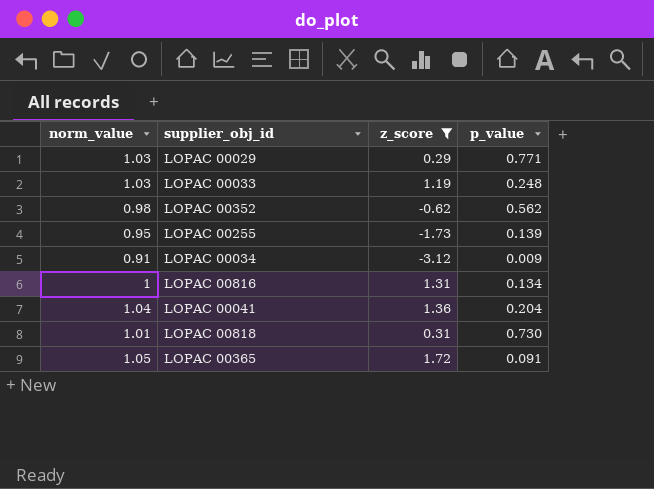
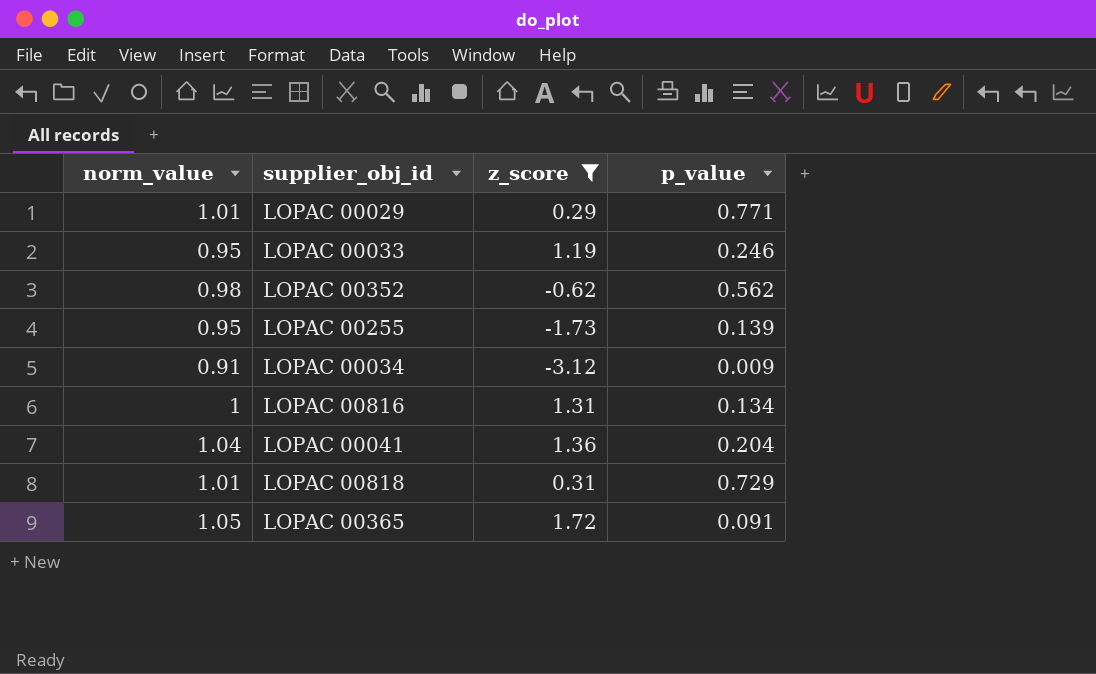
LOPAC 00029 | norm_value: 1.03 -> 1.01
LOPAC 00033 | norm_value: 1.03 -> 0.95
LOPAC 00033 | p_value: 0.248 -> 0.246
LOPAC 00818 | p_value: 0.730 -> 0.729

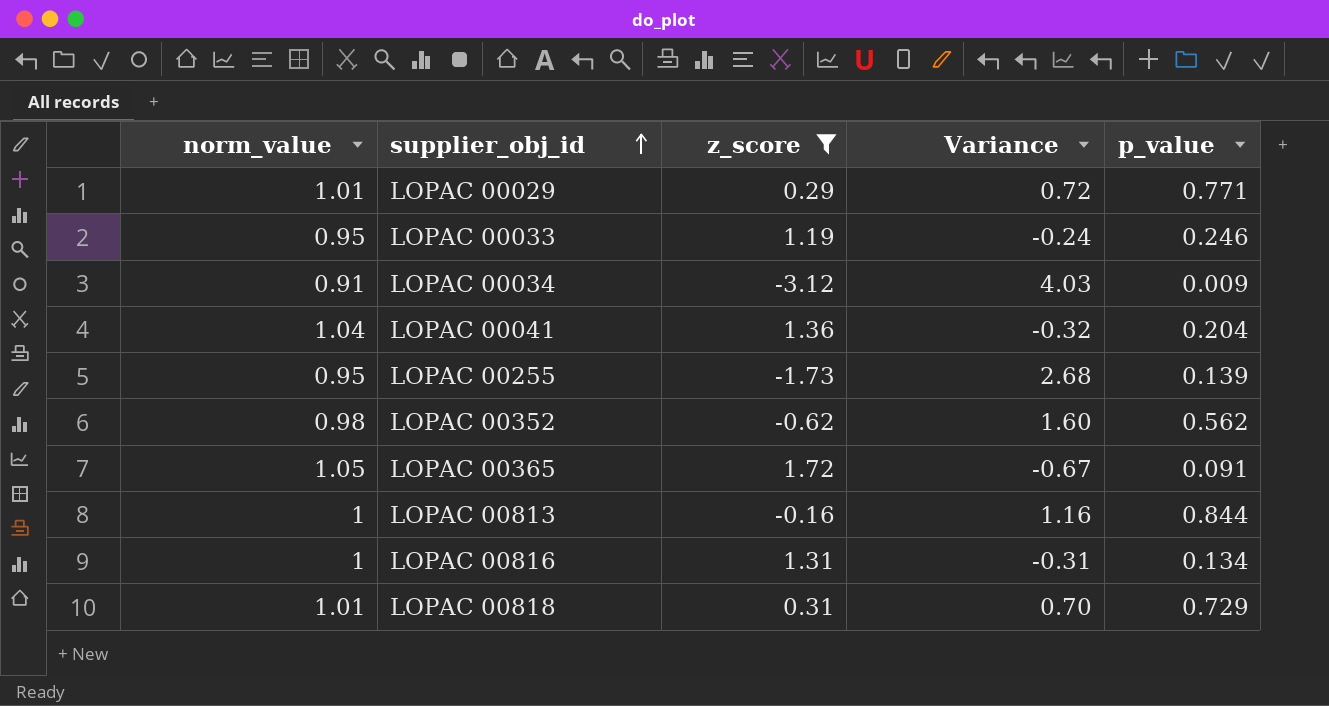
row order: none -> supplier_obj_id ascending
column Variance | formula: none -> [norm_value] - [z_score]
row LOPAC 00813: none -> 1 | -0.16 | 1.16 | 0.844

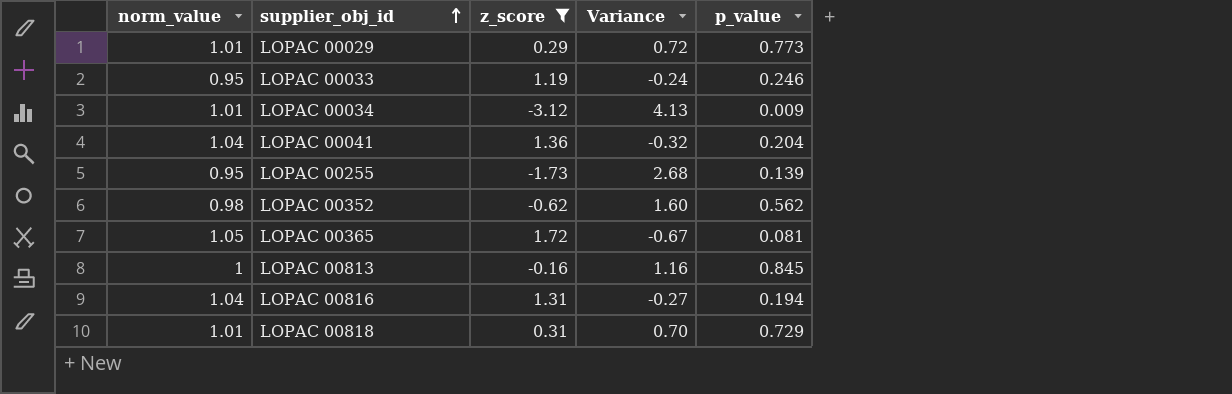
LOPAC 00029 | p_value: 0.771 -> 0.773
LOPAC 00034 | norm_value: 0.91 -> 1.01
LOPAC 00034 | Variance: 4.03 -> 4.13
LOPAC 00365 | p_value: 0.091 -> 0.081
LOPAC 00813 | p_value: 0.844 -> 0.845
LOPAC 00816 | norm_value: 1 -> 1.04
LOPAC 00816 | Variance: -0.31 -> -0.27
LOPAC 00816 | p_value: 0.134 -> 0.194

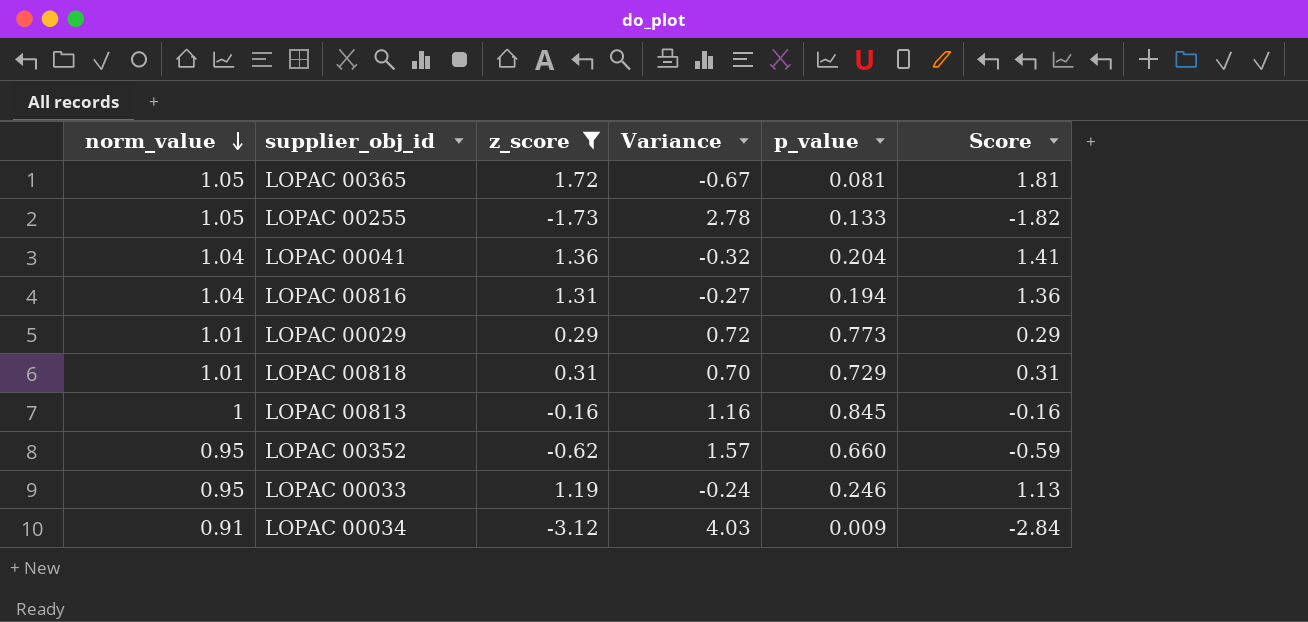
row order: supplier_obj_id ascending -> norm_value descending
column Score | formula: none -> [norm_value] * [z_score]
LOPAC 00255 | norm_value: 0.95 -> 1.05
LOPAC 00255 | Variance: 2.68 -> 2.78
LOPAC 00255 | p_value: 0.139 -> 0.133
LOPAC 00352 | norm_value: 0.98 -> 0.95
LOPAC 00352 | Variance: 1.60 -> 1.57
LOPAC 00352 | p_value: 0.562 -> 0.660
LOPAC 00034 | norm_value: 1.01 -> 0.91
LOPAC 00034 | Variance: 4.13 -> 4.03

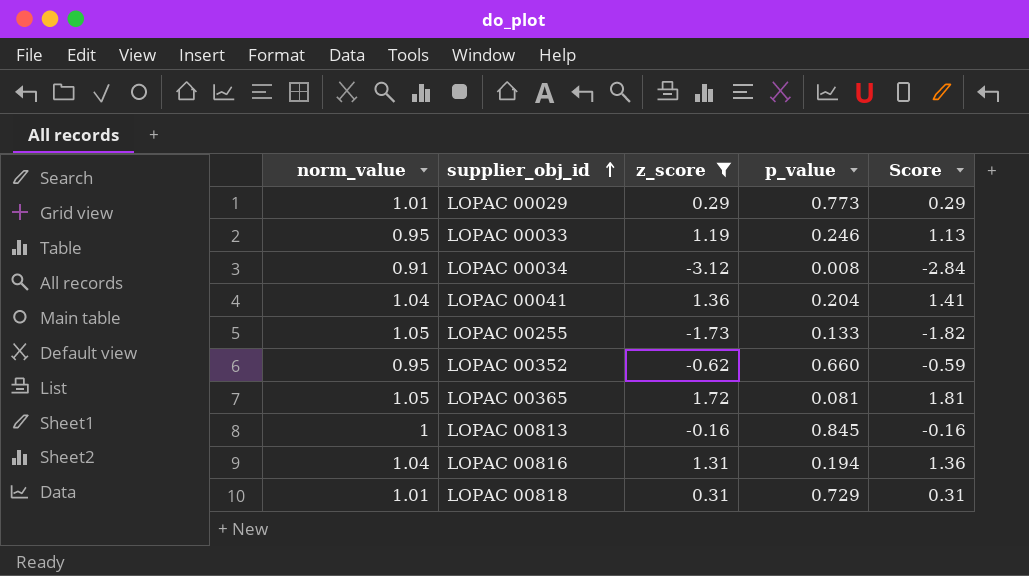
row order: norm_value descending -> supplier_obj_id ascending
column Variance | formula: [norm_value] - [z_score] -> none
LOPAC 00034 | p_value: 0.009 -> 0.008

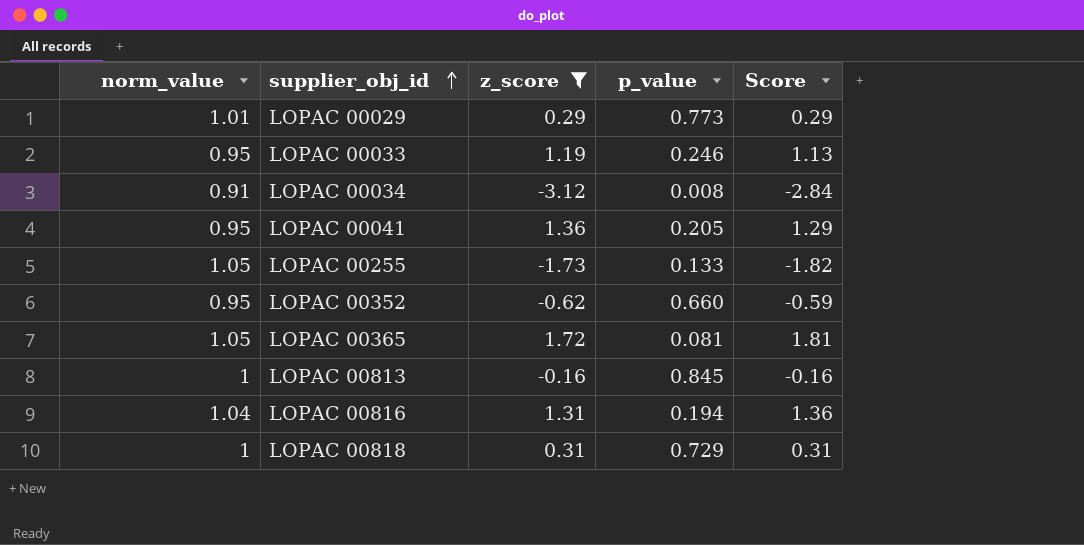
LOPAC 00041 | norm_value: 1.04 -> 0.95
LOPAC 00041 | p_value: 0.204 -> 0.205
LOPAC 00041 | Score: 1.41 -> 1.29
LOPAC 00818 | norm_value: 1.01 -> 1

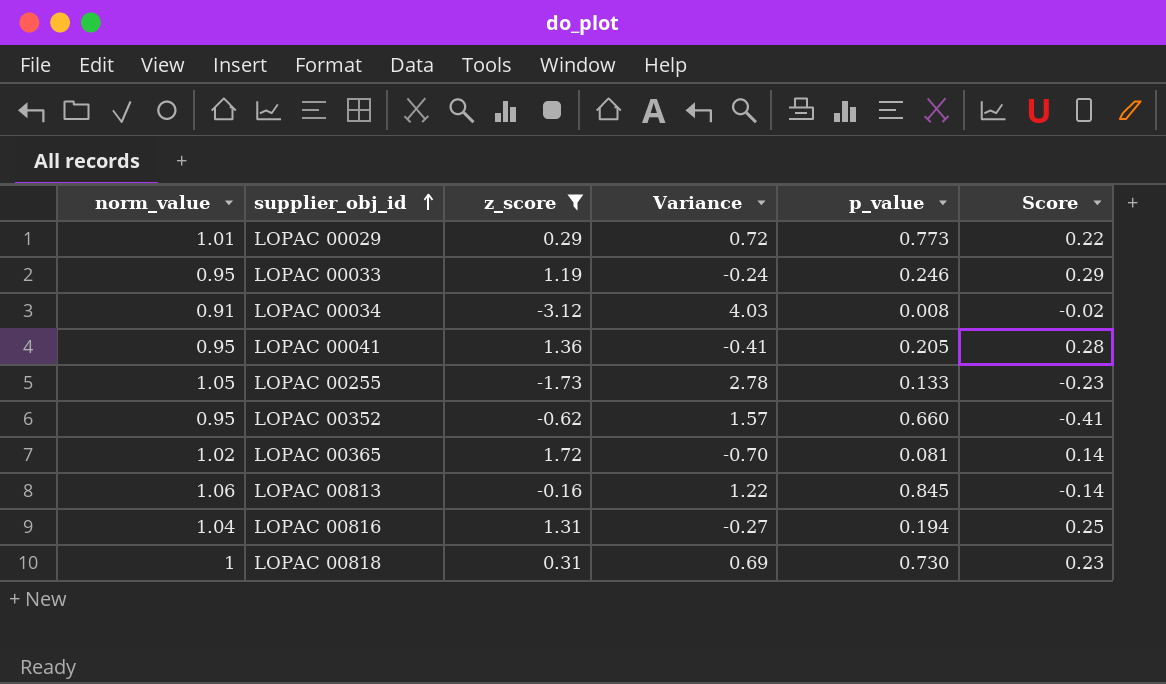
column Variance | formula: none -> [norm_value] - [z_score]
column Score | formula: [norm_value] * [z_score] -> [z_score] * [p_value]
LOPAC 00365 | norm_value: 1.05 -> 1.02
LOPAC 00813 | norm_value: 1 -> 1.06
LOPAC 00818 | p_value: 0.729 -> 0.730

